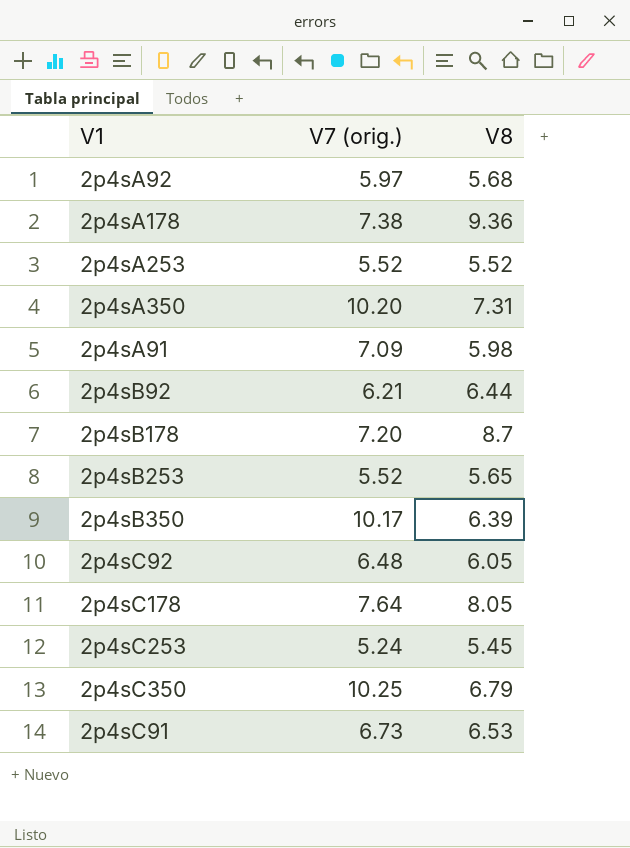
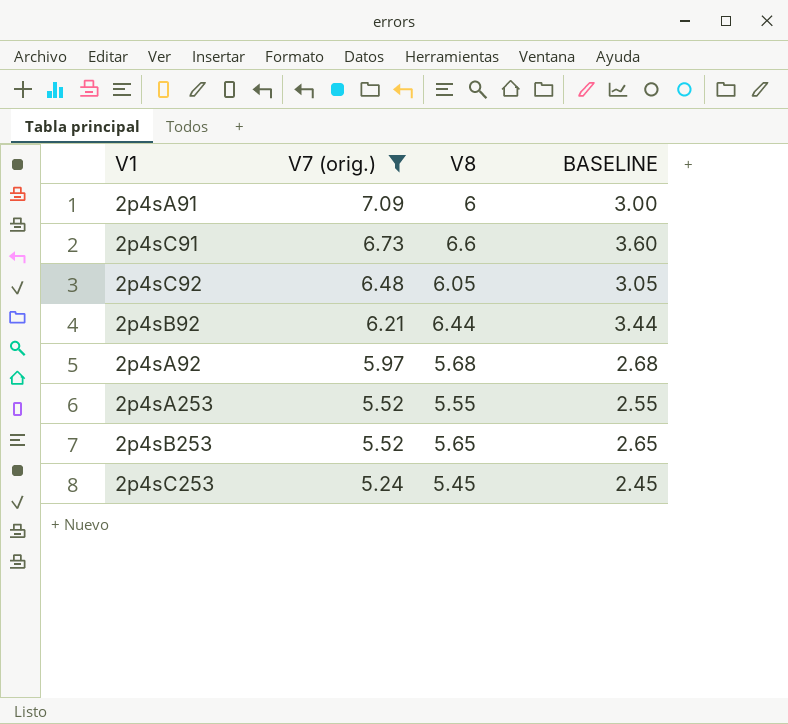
filter: none -> V7 (orig.) <= 7.09
row order: none -> V7 (orig.) descending
column BASELINE | formula: none -> [V8] - 3
2p4sA91 | V8: 5.98 -> 6
2p4sC91 | V8: 6.53 -> 6.6
2p4sA253 | V8: 5.52 -> 5.55

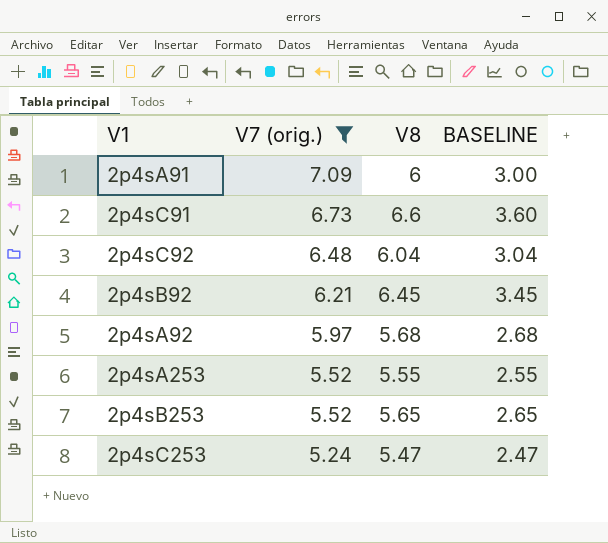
2p4sC92 | V8: 6.05 -> 6.04
2p4sC92 | BASELINE: 3.05 -> 3.04
2p4sB92 | V8: 6.44 -> 6.45
2p4sB92 | BASELINE: 3.44 -> 3.45
2p4sC253 | V8: 5.45 -> 5.47
2p4sC253 | BASELINE: 2.45 -> 2.47

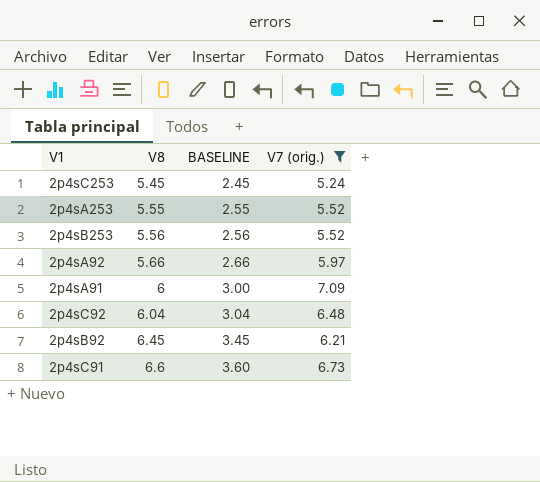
row order: V7 (orig.) descending -> V8 ascending
column V7 (orig.) | position: 2 -> 4
2p4sC253 | V8: 5.47 -> 5.45
2p4sC253 | BASELINE: 2.47 -> 2.45
2p4sB253 | V8: 5.65 -> 5.56
2p4sB253 | BASELINE: 2.65 -> 2.56
2p4sA92 | V8: 5.68 -> 5.66
2p4sA92 | BASELINE: 2.68 -> 2.66

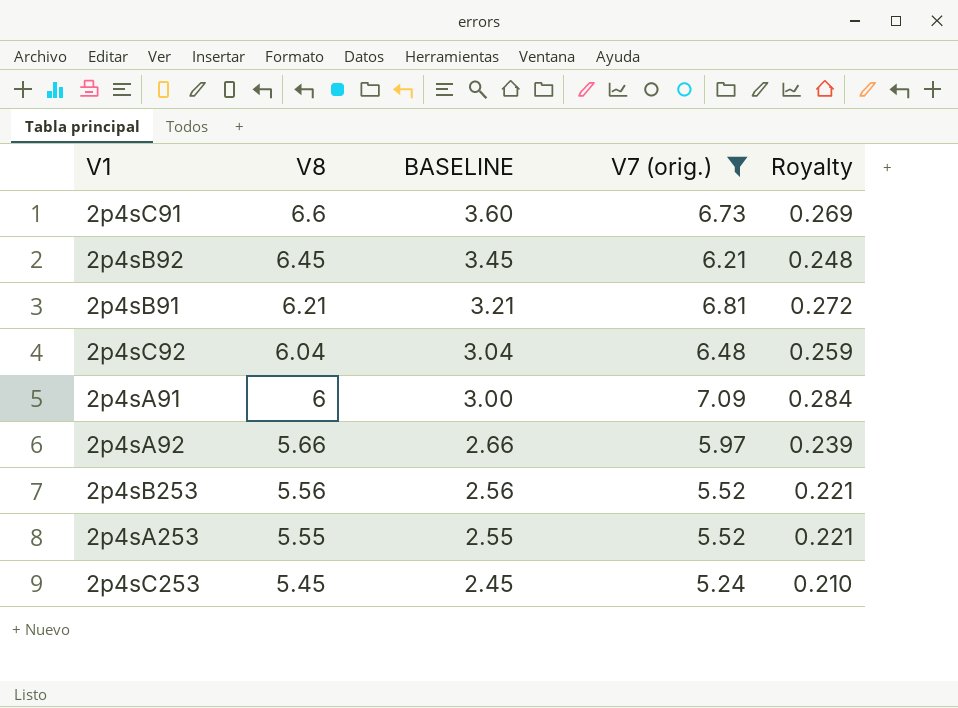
row order: V8 ascending -> V8 descending
column Royalty | formula: none -> [V7 (orig.)] * 0.04
row 2p4sB91: none -> 6.21 | 3.21 | 6.81 | 0.272

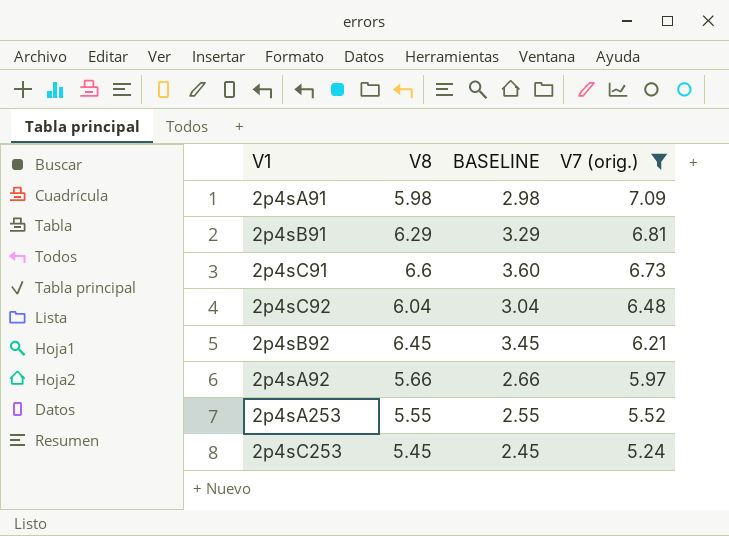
row order: V8 descending -> V7 (orig.) descending
column Royalty | formula: [V7 (orig.)] * 0.04 -> none
row 2p4sB253: 5.56 | 2.56 | 5.52 | 0.221 -> none
2p4sA91 | V8: 6 -> 5.98
2p4sA91 | BASELINE: 3.00 -> 2.98
2p4sB91 | V8: 6.21 -> 6.29
2p4sB91 | BASELINE: 3.21 -> 3.29

